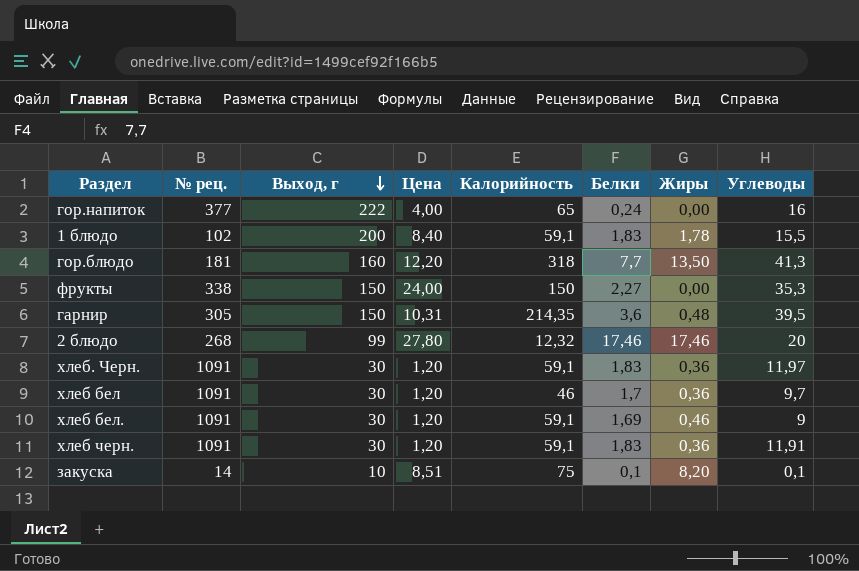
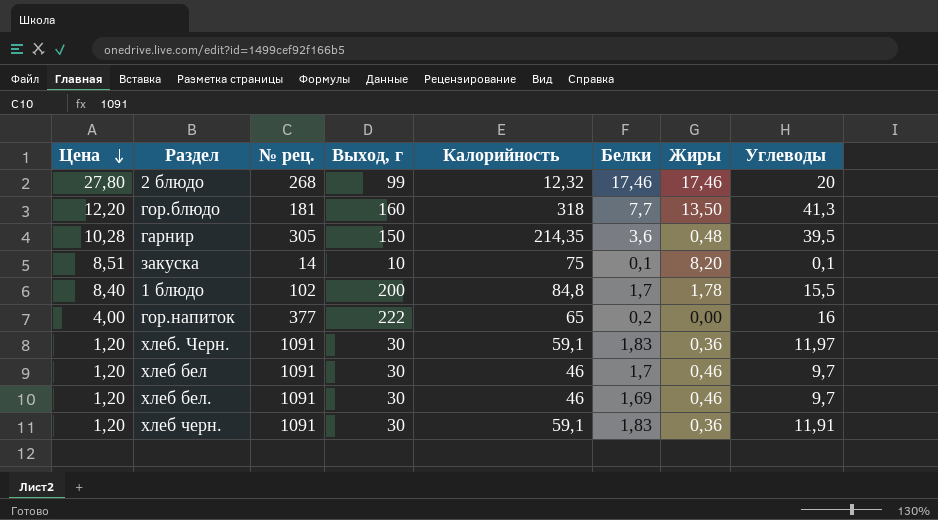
row order: Выход, г descending -> Цена descending
column Цена | position: 4 -> 1
row фрукты: 338 | 150 | 24,00 | 150 | 2,27 | 0,00 | 35,3 -> none
гарнир | Цена: 10,31 -> 10,28
1 блюдо | Калорийность: 59,1 -> 84,8
1 блюдо | Белки: 1,83 -> 1,7
гор.напиток | Белки: 0,24 -> 0,2
хлеб бел | Жиры: 0,36 -> 0,46
хлеб бел. | Калорийность: 59,1 -> 46
хлеб бел. | Углеводы: 9 -> 9,7

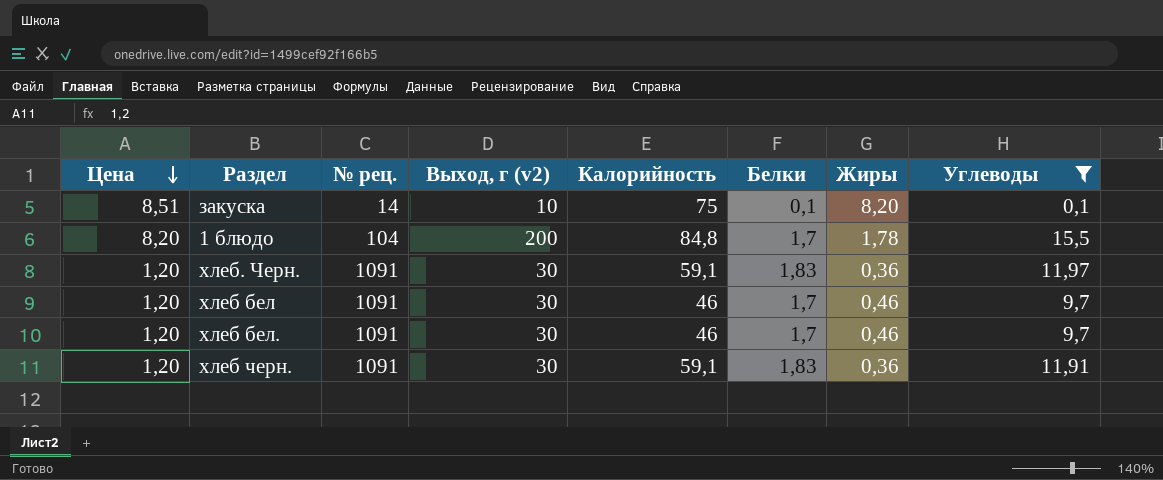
filter: none -> Углеводы <= 15,5
column name: Выход, г -> Выход, г (v2)
1 блюдо | Цена: 8,40 -> 8,20
1 блюдо | № рец.: 102 -> 104
хлеб бел. | Белки: 1,69 -> 1,7

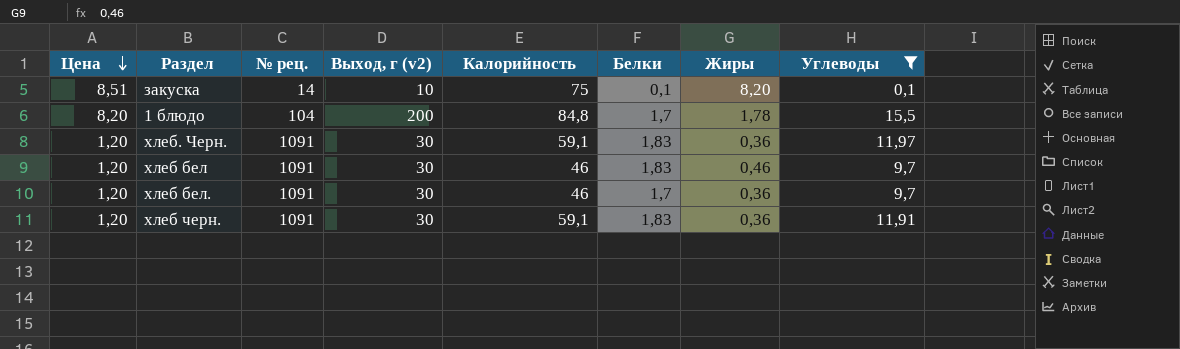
хлеб бел | Белки: 1,7 -> 1,83
хлеб бел. | Жиры: 0,46 -> 0,36

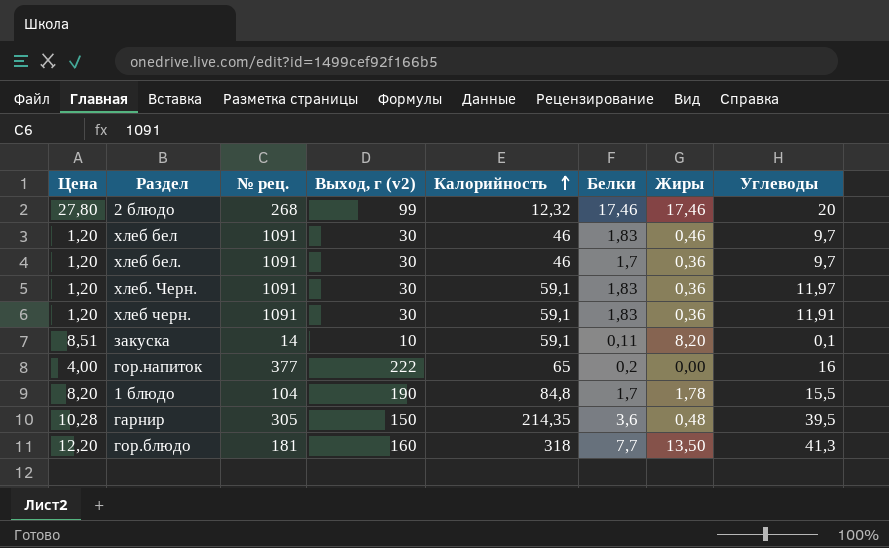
filter: Углеводы <= 15,5 -> none
row order: Цена descending -> Калорийность ascending
закуска | Калорийность: 75 -> 59,1
закуска | Белки: 0,1 -> 0,11
1 блюдо | Выход, г (v2): 200 -> 190

